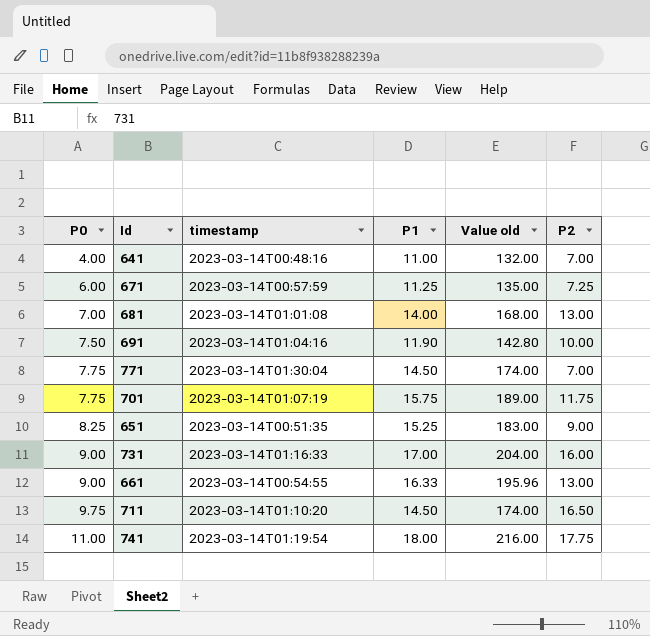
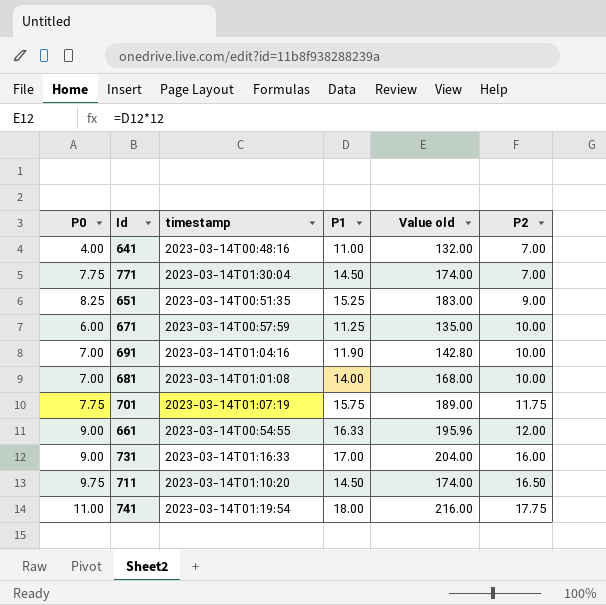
row order: P0 ascending -> P2 ascending
671 | P2: 7.25 -> 10.00
691 | P0: 7.50 -> 7.00
681 | P2: 13.00 -> 10.00
661 | P2: 13.00 -> 12.00

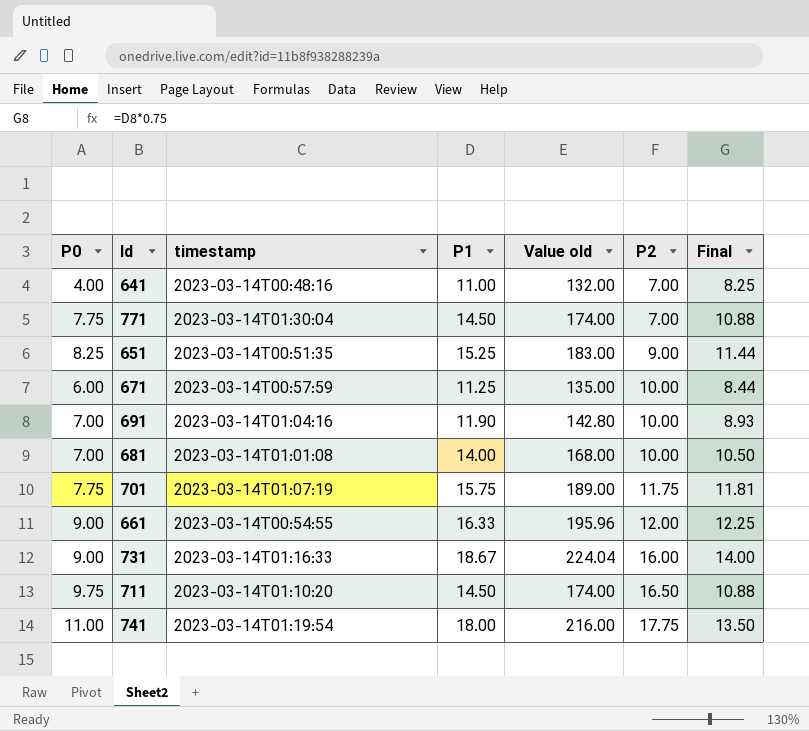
column Final | formula: none -> [P1] * 0.75
731 | P1: 17.00 -> 18.67
731 | Value old: 204.00 -> 224.04

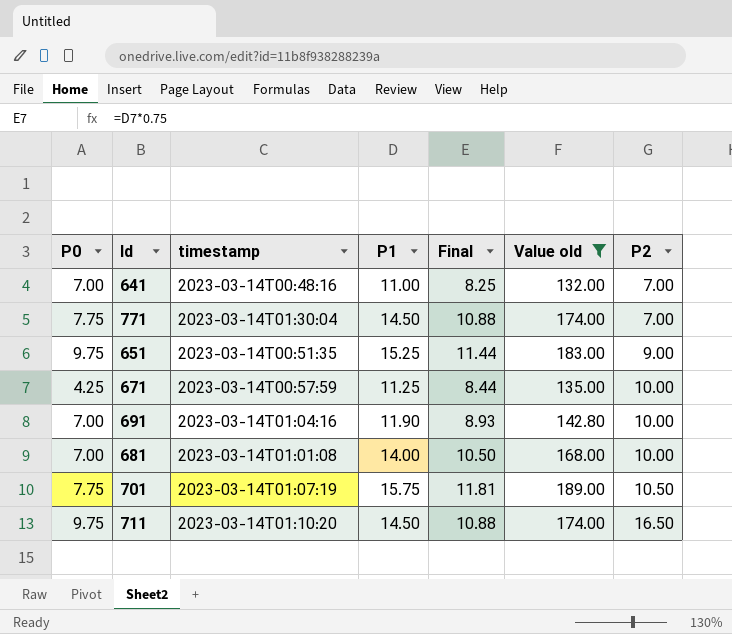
filter: none -> Value old <= 189.00
column Final | position: 7 -> 5
641 | P0: 4.00 -> 7.00
651 | P0: 8.25 -> 9.75
671 | P0: 6.00 -> 4.25
701 | P2: 11.75 -> 10.50

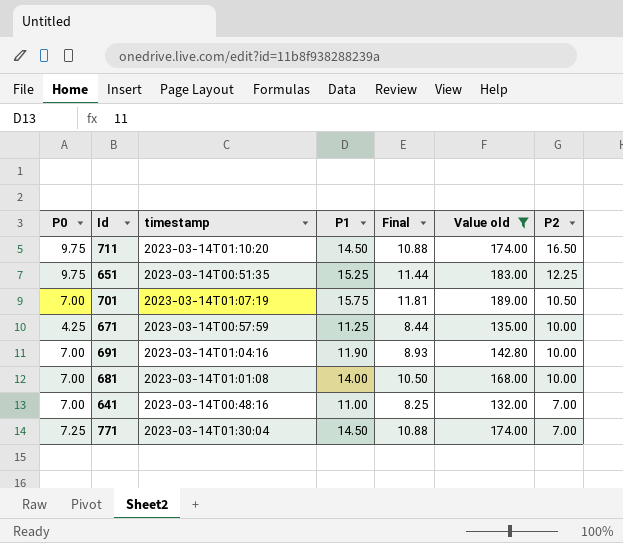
row order: P2 ascending -> P2 descending
651 | P2: 9.00 -> 12.25
701 | P0: 7.75 -> 7.00
771 | P0: 7.75 -> 7.25

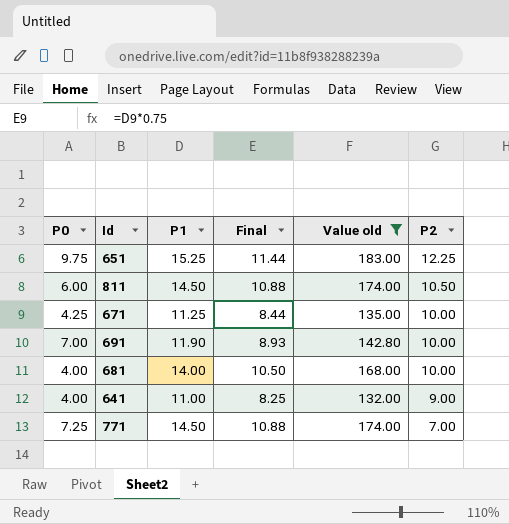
column timestamp | position: 3 -> none
row 711: 9.75 | 2023-03-14T01:10:20 | 14.50 | 10.88 | 174.00 | 16.50 -> none
row 701: 7.00 | 2023-03-14T01:07:19 | 15.75 | 11.81 | 189.00 | 10.50 -> none
row 811: none -> 6.00 | 14.50 | 10.88 | 174.00 | 10.50
681 | P0: 7.00 -> 4.00
641 | P0: 7.00 -> 4.00
641 | P2: 7.00 -> 9.00

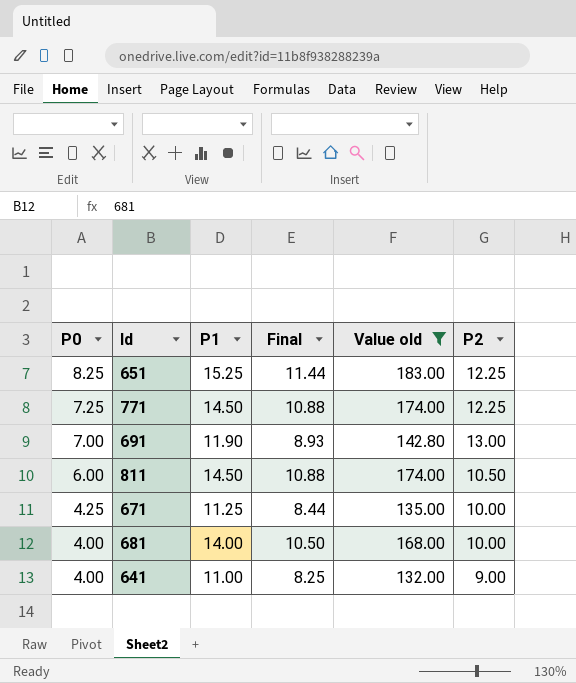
row order: P2 descending -> P0 descending
651 | P0: 9.75 -> 8.25
771 | P2: 7.00 -> 12.25
691 | P2: 10.00 -> 13.00

